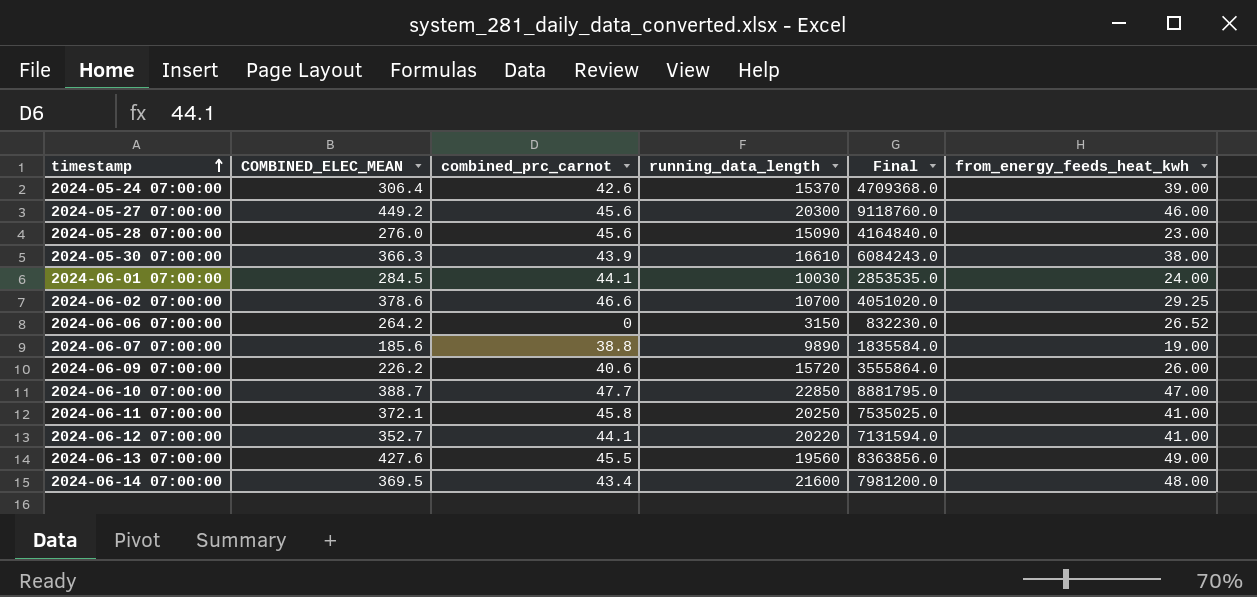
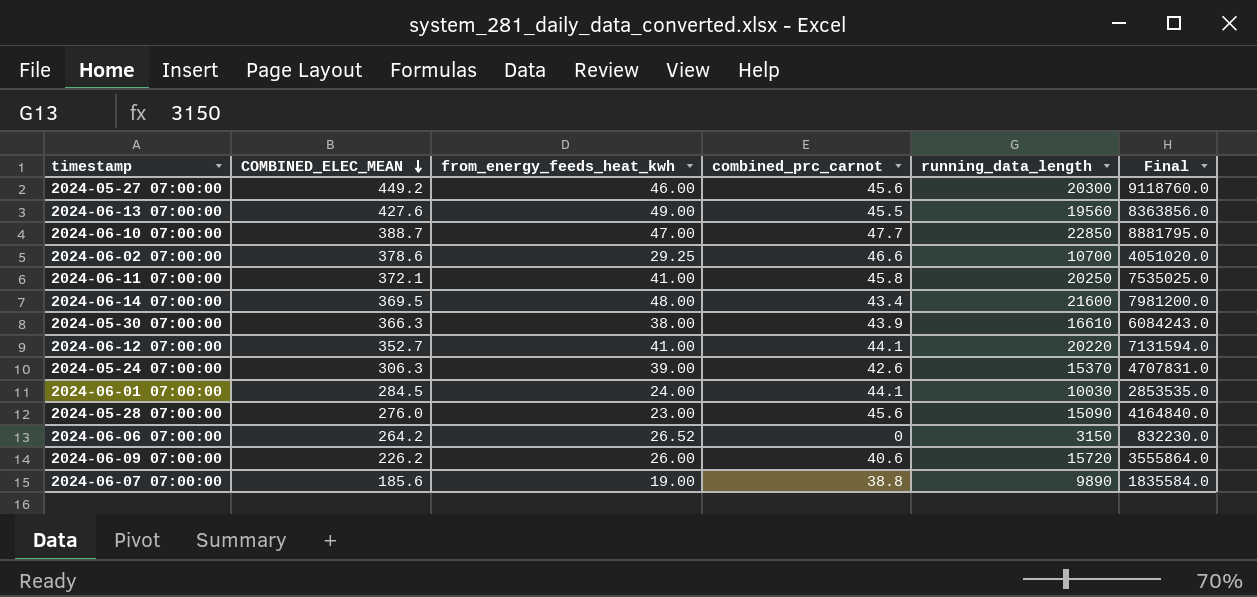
row order: timestamp ascending -> COMBINED_ELEC_MEAN descending
column from_energy_feeds_heat_kwh | position: 6 -> 3
2024-05-24 07:00:00 | COMBINED_ELEC_MEAN: 306.4 -> 306.3
2024-05-24 07:00:00 | Final: 4709368.0 -> 4707831.0

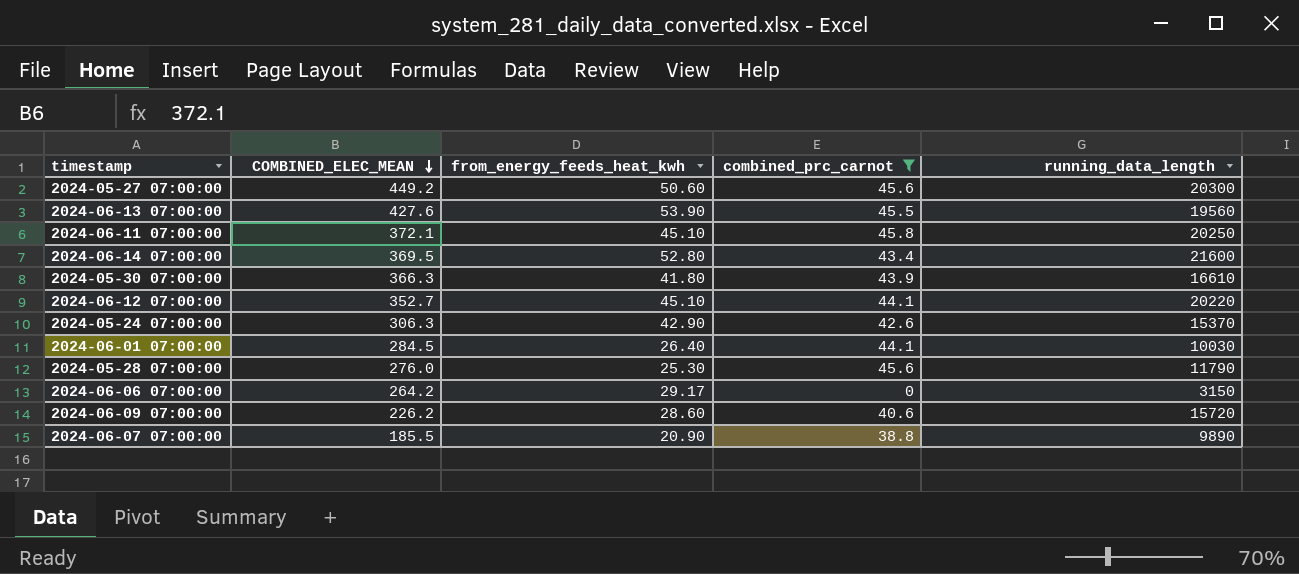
filter: none -> combined_prc_carnot <= 45.8
column Final | formula: [COMBINED_ELEC_MEAN] * [running_data_length] -> none
2024-05-27 07:00:00 | from_energy_feeds_heat_kwh: 46.00 -> 50.60
2024-06-13 07:00:00 | from_energy_feeds_heat_kwh: 49.00 -> 53.90
2024-06-11 07:00:00 | from_energy_feeds_heat_kwh: 41.00 -> 45.10
2024-06-14 07:00:00 | from_energy_feeds_heat_kwh: 48.00 -> 52.80
2024-05-30 07:00:00 | from_energy_feeds_heat_kwh: 38.00 -> 41.80
2024-06-12 07:00:00 | from_energy_feeds_heat_kwh: 41.00 -> 45.10
2024-05-24 07:00:00 | from_energy_feeds_heat_kwh: 39.00 -> 42.90
2024-06-01 07:00:00 | from_energy_feeds_heat_kwh: 24.00 -> 26.40
2024-05-28 07:00:00 | from_energy_feeds_heat_kwh: 23.00 -> 25.30
2024-05-28 07:00:00 | running_data_length: 15090 -> 11790
2024-06-06 07:00:00 | from_energy_feeds_heat_kwh: 26.52 -> 29.17
2024-06-09 07:00:00 | from_energy_feeds_heat_kwh: 26.00 -> 28.60
2024-06-07 07:00:00 | COMBINED_ELEC_MEAN: 185.6 -> 185.5
2024-06-07 07:00:00 | from_energy_feeds_heat_kwh: 19.00 -> 20.90

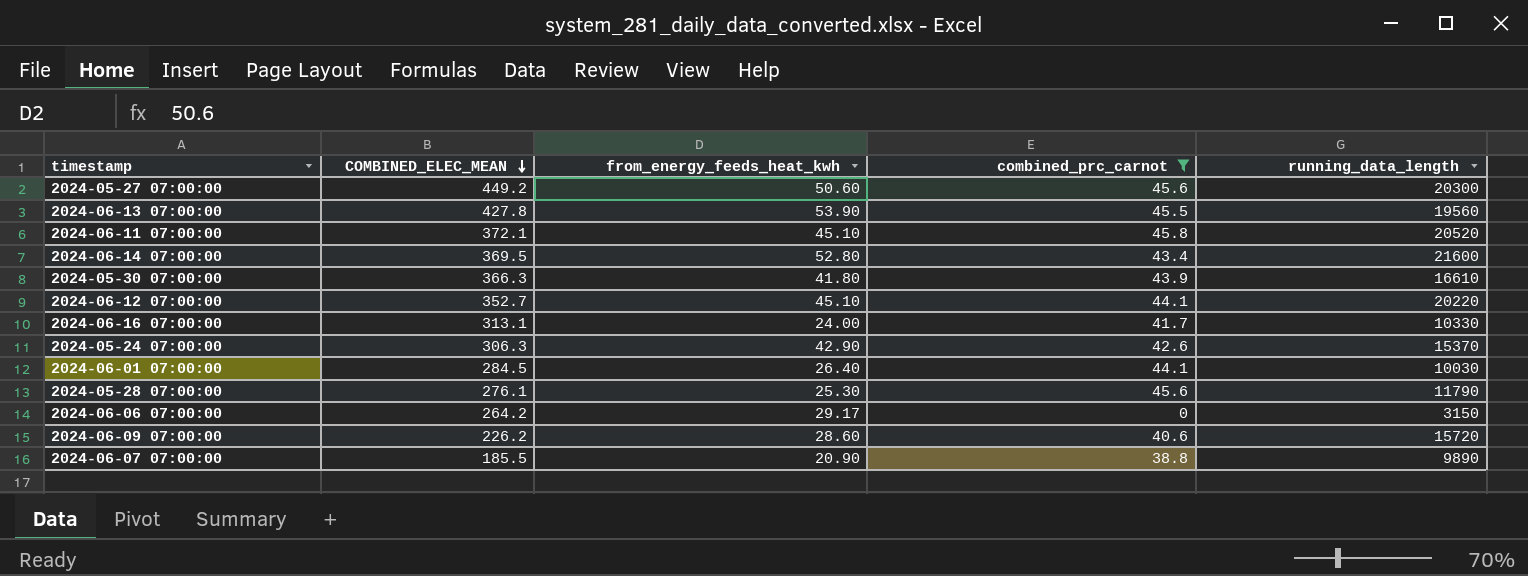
2024-06-13 07:00:00 | COMBINED_ELEC_MEAN: 427.6 -> 427.8
2024-06-11 07:00:00 | running_data_length: 20250 -> 20520
row 2024-06-16 07:00:00: none -> 313.1 | 24.00 | 41.7 | 10330
2024-05-28 07:00:00 | COMBINED_ELEC_MEAN: 276.0 -> 276.1

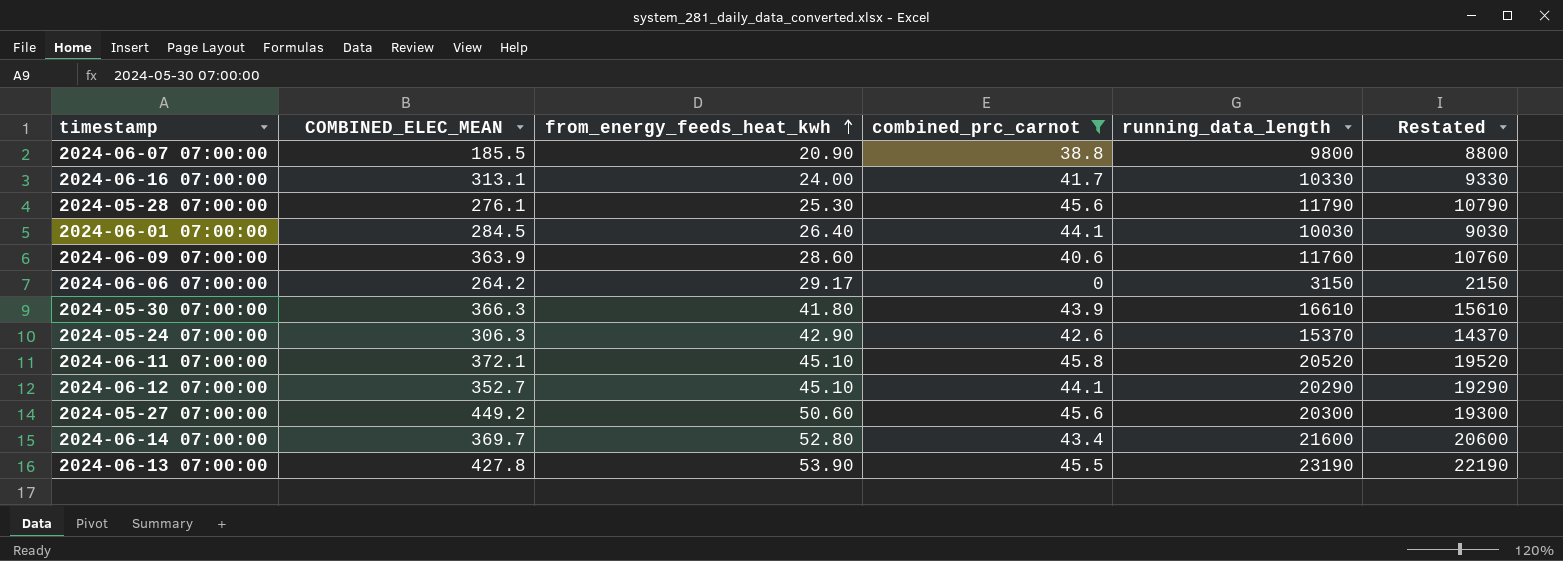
row order: COMBINED_ELEC_MEAN descending -> from_energy_feeds_heat_kwh ascending
column Restated | formula: none -> [running_data_length] - 1000
2024-06-07 07:00:00 | running_data_length: 9890 -> 9800
2024-06-09 07:00:00 | COMBINED_ELEC_MEAN: 226.2 -> 363.9
2024-06-09 07:00:00 | running_data_length: 15720 -> 11760
2024-06-12 07:00:00 | running_data_length: 20220 -> 20290
2024-06-14 07:00:00 | COMBINED_ELEC_MEAN: 369.5 -> 369.7
2024-06-13 07:00:00 | running_data_length: 19560 -> 23190

